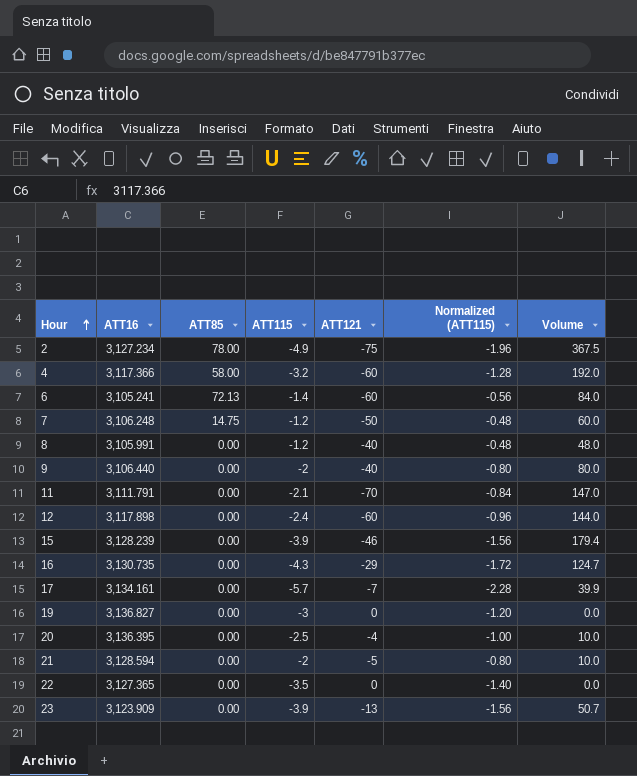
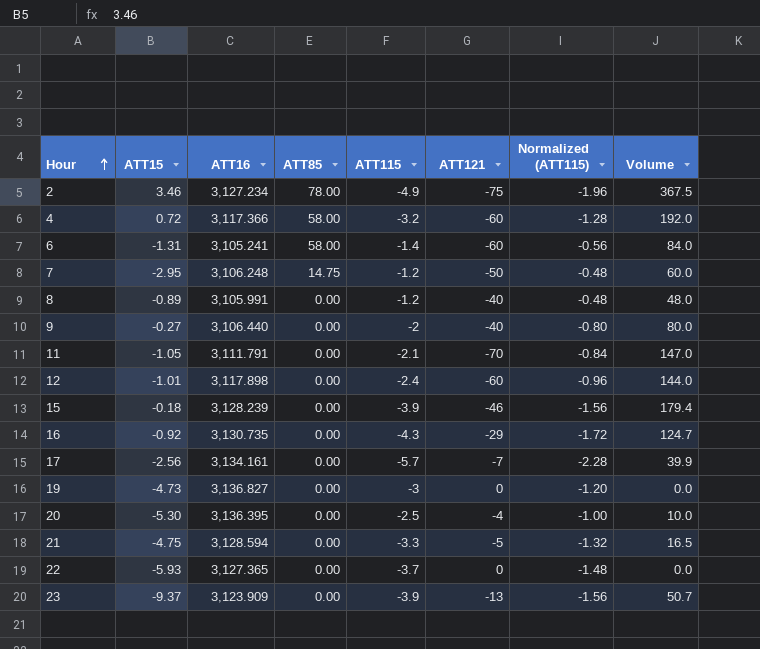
column ATT15 | position: none -> 2
6 | ATT85: 72.13 -> 58.00
21 | ATT115: -2 -> -3.3
21 | Normalized (ATT115): -0.80 -> -1.32
21 | Volume: 10.0 -> 16.5
22 | ATT115: -3.5 -> -3.7
22 | Normalized (ATT115): -1.40 -> -1.48

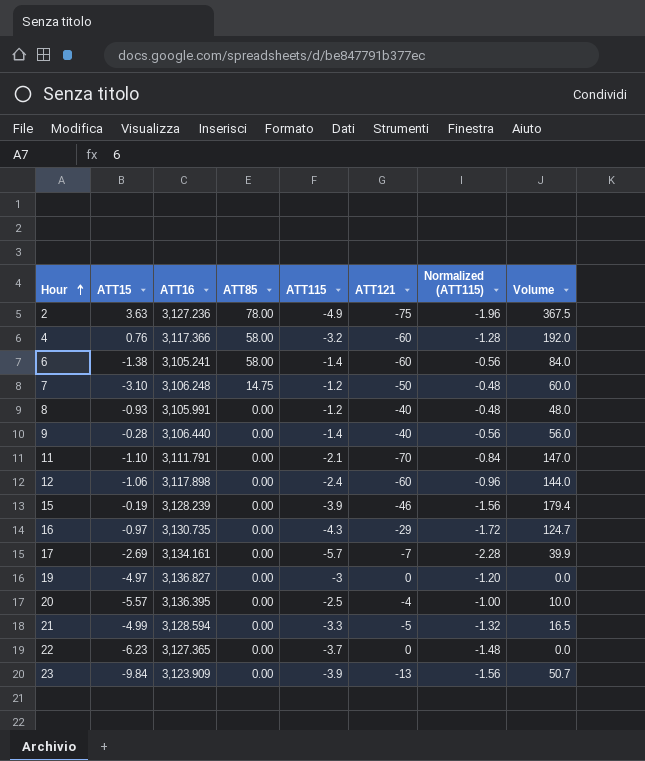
2 | ATT15: 3.46 -> 3.63
2 | ATT16: 3,127.234 -> 3,127.236
4 | ATT15: 0.72 -> 0.76
6 | ATT15: -1.31 -> -1.38
7 | ATT15: -2.95 -> -3.10
8 | ATT15: -0.89 -> -0.93
9 | ATT15: -0.27 -> -0.28
9 | ATT115: -2 -> -1.4
9 | Normalized (ATT115): -0.80 -> -0.56
9 | Volume: 80.0 -> 56.0
11 | ATT15: -1.05 -> -1.10
12 | ATT15: -1.01 -> -1.06
15 | ATT15: -0.18 -> -0.19
16 | ATT15: -0.92 -> -0.97
17 | ATT15: -2.56 -> -2.69
19 | ATT15: -4.73 -> -4.97
20 | ATT15: -5.30 -> -5.57
21 | ATT15: -4.75 -> -4.99
22 | ATT15: -5.93 -> -6.23
23 | ATT15: -9.37 -> -9.84

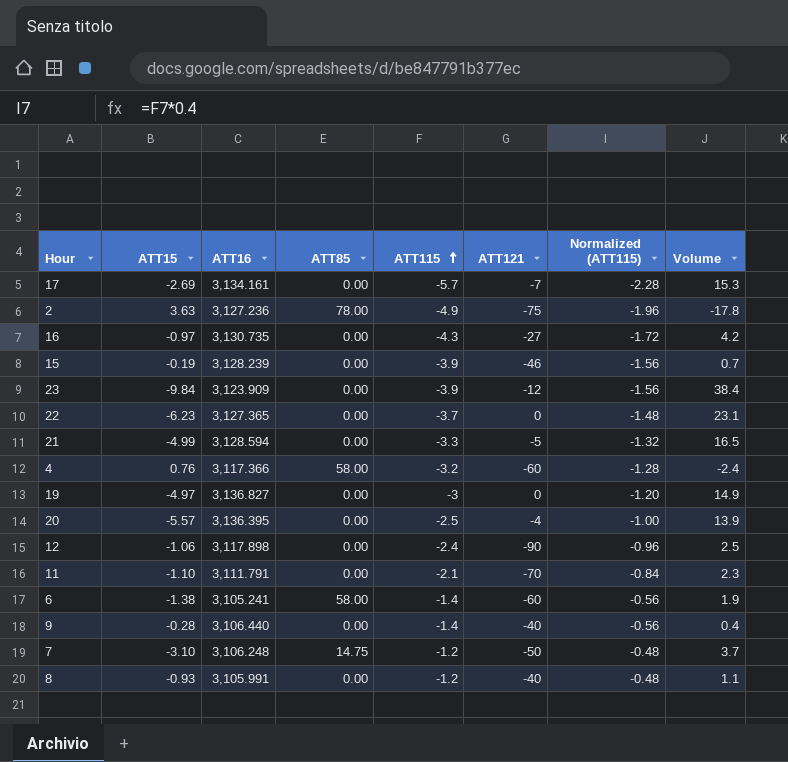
row order: Hour ascending -> ATT115 ascending
column Volume | formula: [ATT115] * [ATT121] -> [ATT15] * [ATT115]
16 | ATT121: -29 -> -27
23 | ATT121: -13 -> -12
12 | ATT121: -60 -> -90

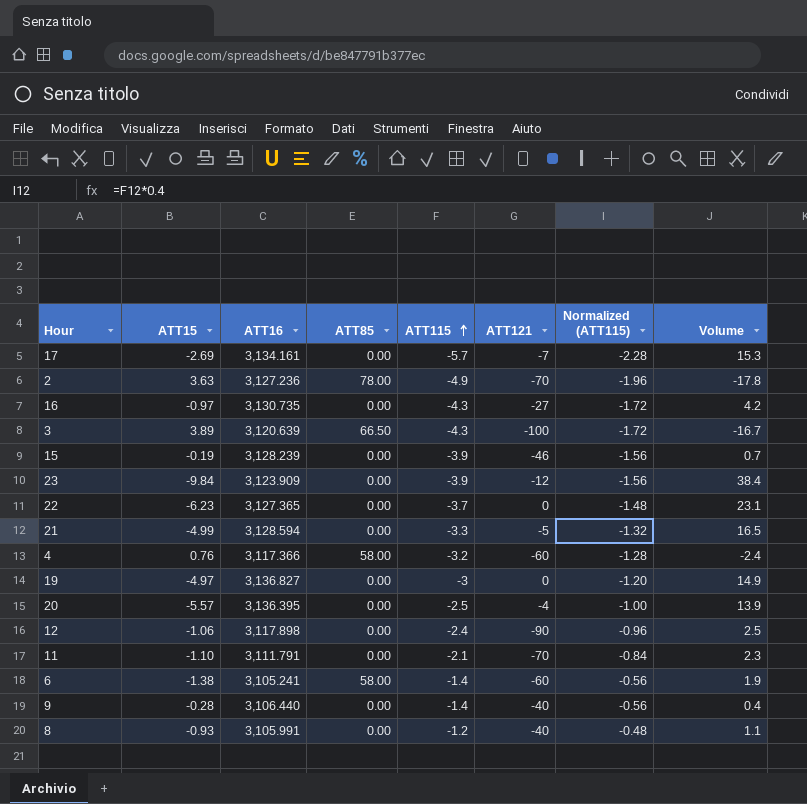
row 7: -3.10 | 3,106.248 | 14.75 | -1.2 | -50 | -0.48 | 3.7 -> none
2 | ATT121: -75 -> -70
row 3: none -> 3.89 | 3,120.639 | 66.50 | -4.3 | -100 | -1.72 | -16.7

